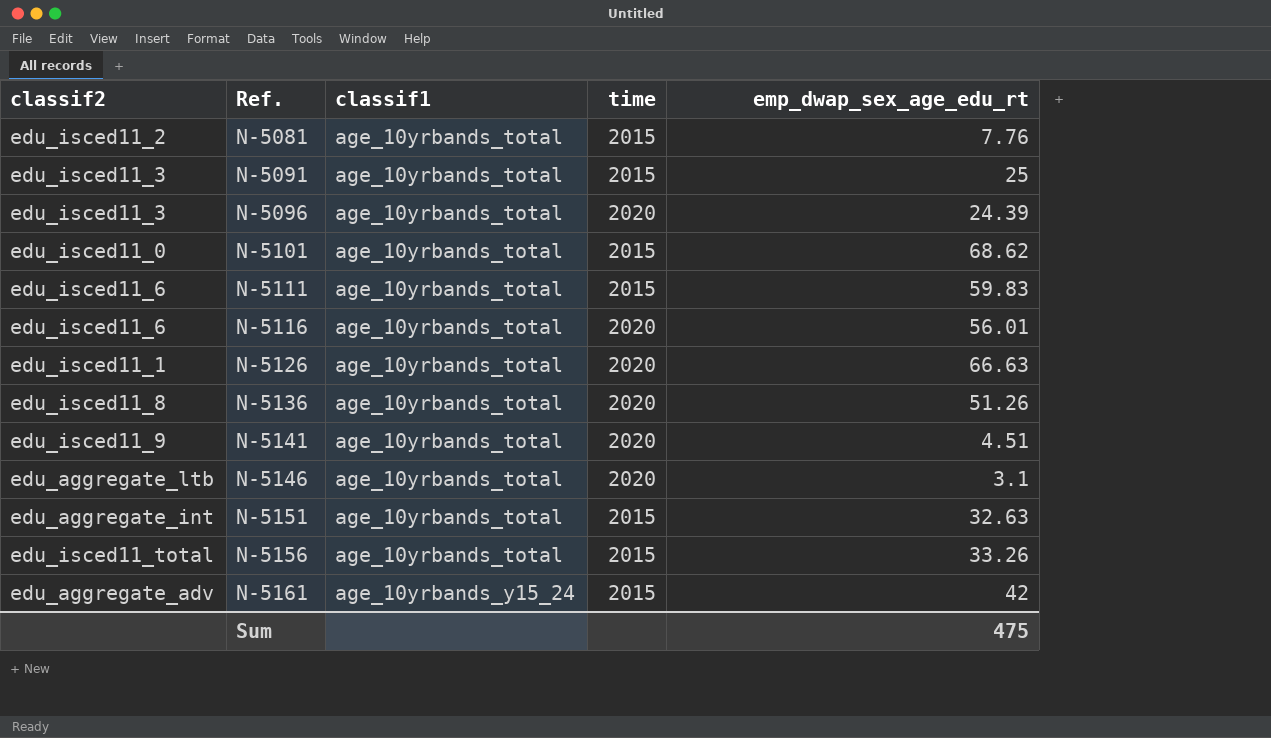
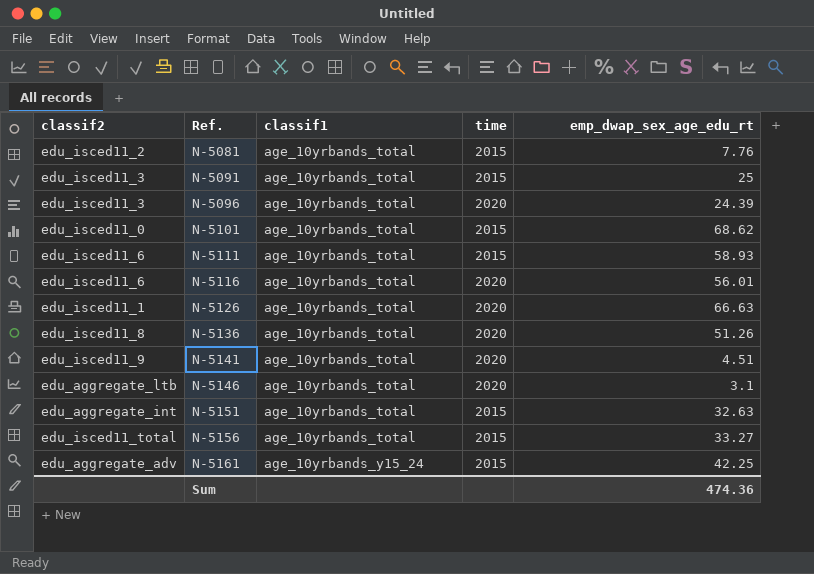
N-5111 | emp_dwap_sex_age_edu_rt: 59.83 -> 58.93
N-5156 | emp_dwap_sex_age_edu_rt: 33.26 -> 33.27
N-5161 | emp_dwap_sex_age_edu_rt: 42 -> 42.25
Sum | emp_dwap_sex_age_edu_rt: 475 -> 474.36

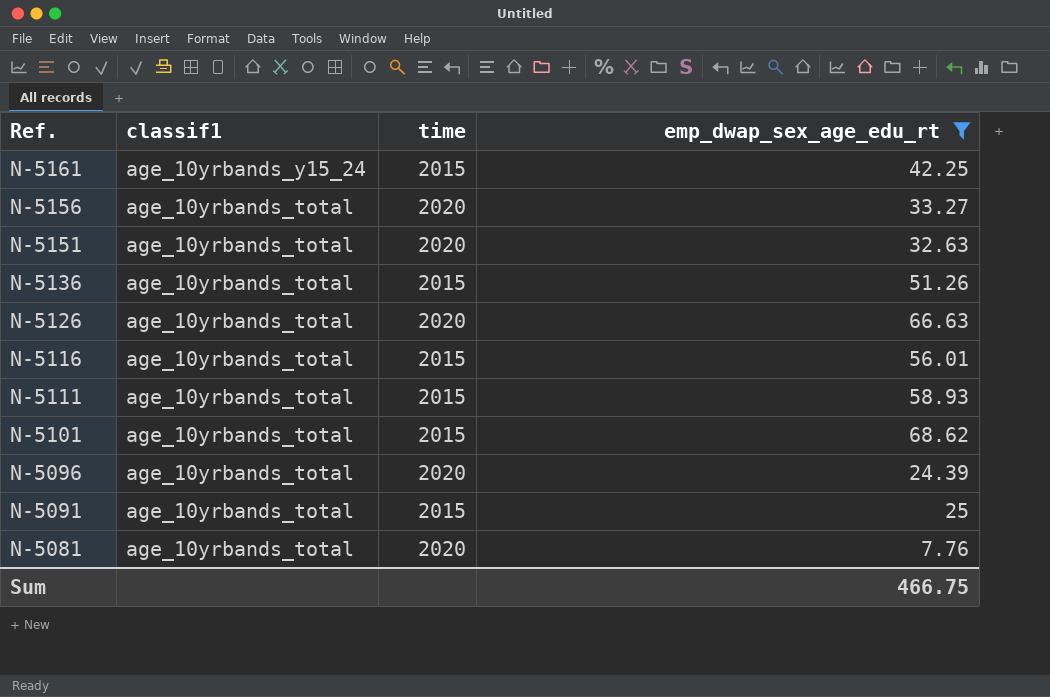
filter: none -> emp_dwap_sex_age_edu_rt >= 7.76
row order: Ref. ascending -> Ref. descending
column classif2 | position: 1 -> none
N-5156 | time: 2015 -> 2020
N-5151 | time: 2015 -> 2020
N-5136 | time: 2020 -> 2015
N-5116 | time: 2020 -> 2015
N-5081 | time: 2015 -> 2020
Sum | emp_dwap_sex_age_edu_rt: 474.36 -> 466.75

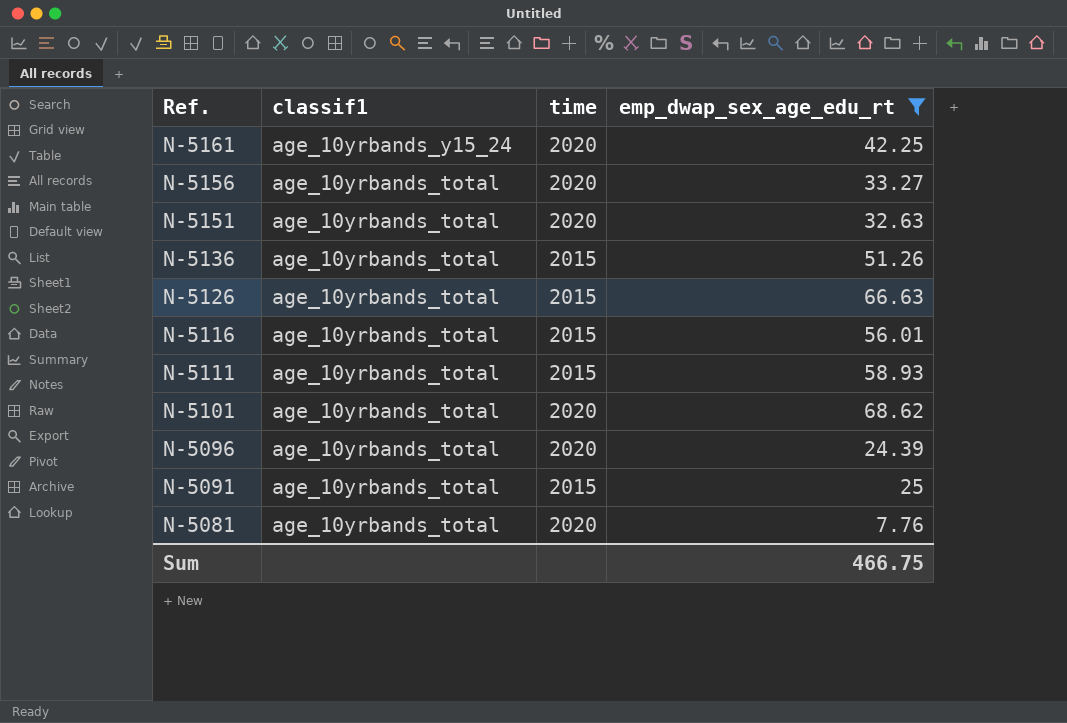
N-5161 | time: 2015 -> 2020
N-5126 | time: 2020 -> 2015
N-5101 | time: 2015 -> 2020

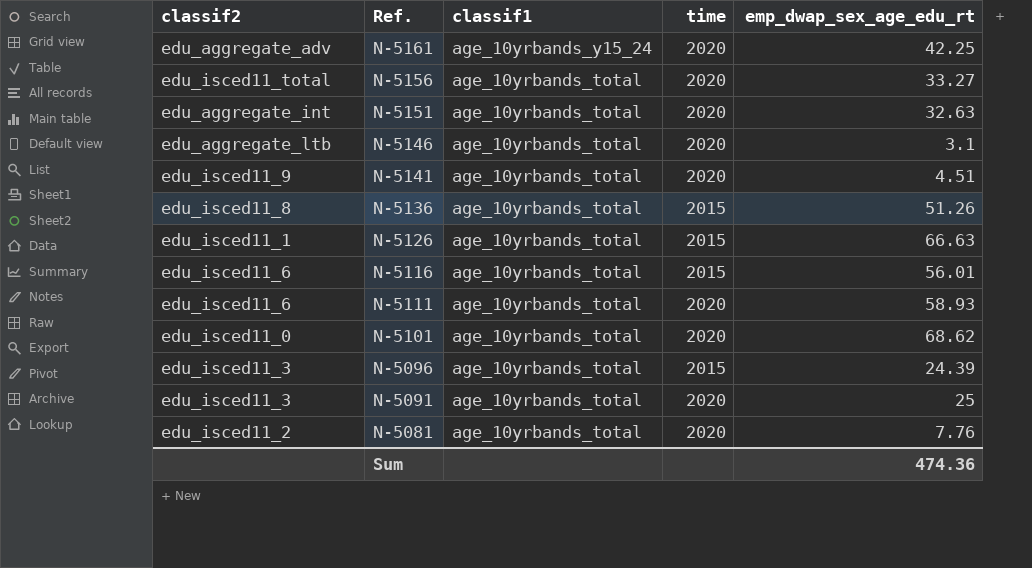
filter: emp_dwap_sex_age_edu_rt >= 7.76 -> none
column classif2 | position: none -> 1
N-5111 | time: 2015 -> 2020
N-5096 | time: 2020 -> 2015
N-5091 | time: 2015 -> 2020
Sum | emp_dwap_sex_age_edu_rt: 466.75 -> 474.36

